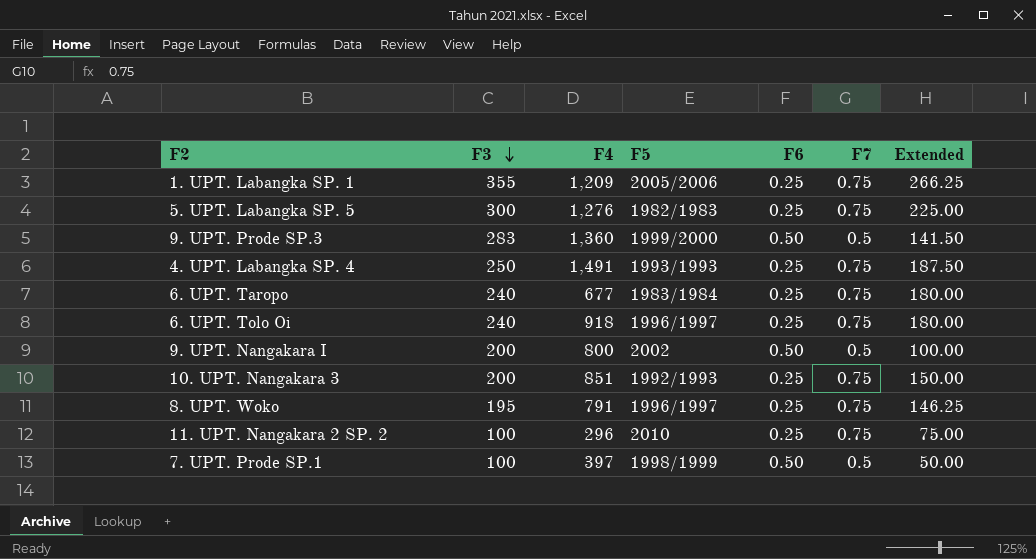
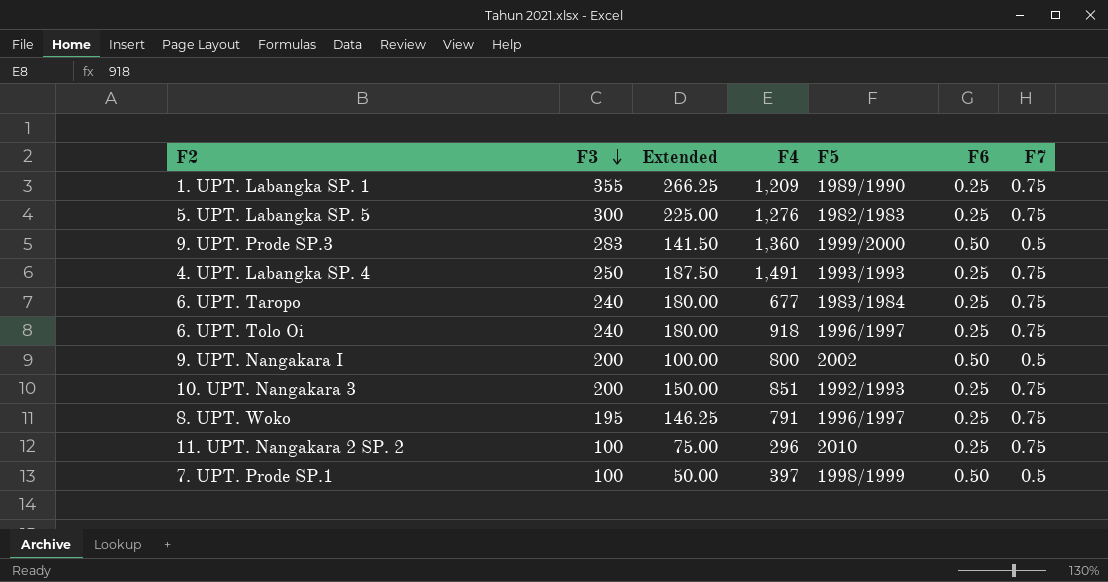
column Extended | position: 7 -> 3
1. UPT. Labangka SP. 1 | F5: 2005/2006 -> 1989/1990

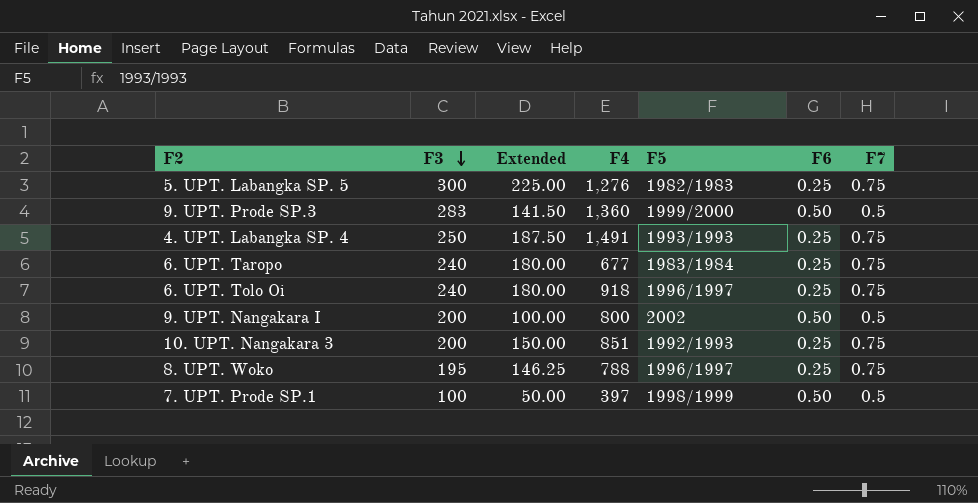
row 1. UPT. Labangka SP. 1: 355 | 266.25 | 1,209 | 1989/1990 | 0.25 | 0.75 -> none
row 11. UPT. Nangakara 2 SP. 2: 100 | 75.00 | 296 | 2010 | 0.25 | 0.75 -> none
8. UPT. Woko | F4: 791 -> 788

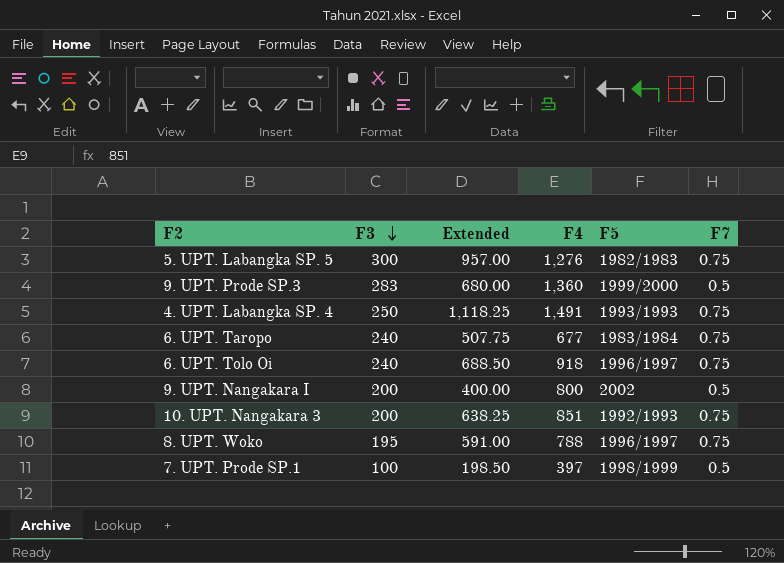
column F6 | position: 6 -> none
column Extended | formula: [F3] * [F7] -> [F4] * [F7]

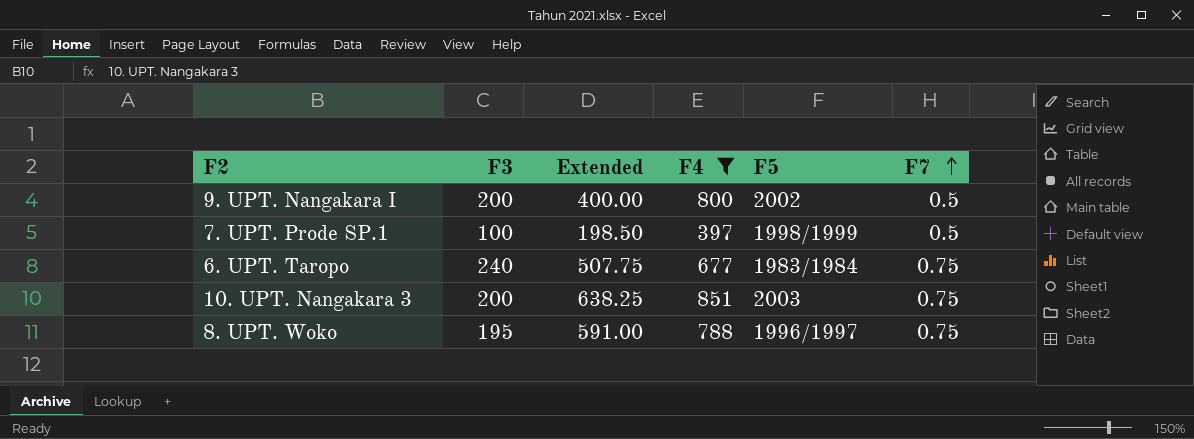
filter: none -> F4 <= 851
row order: F3 descending -> F7 ascending
10. UPT. Nangakara 3 | F5: 1992/1993 -> 2003

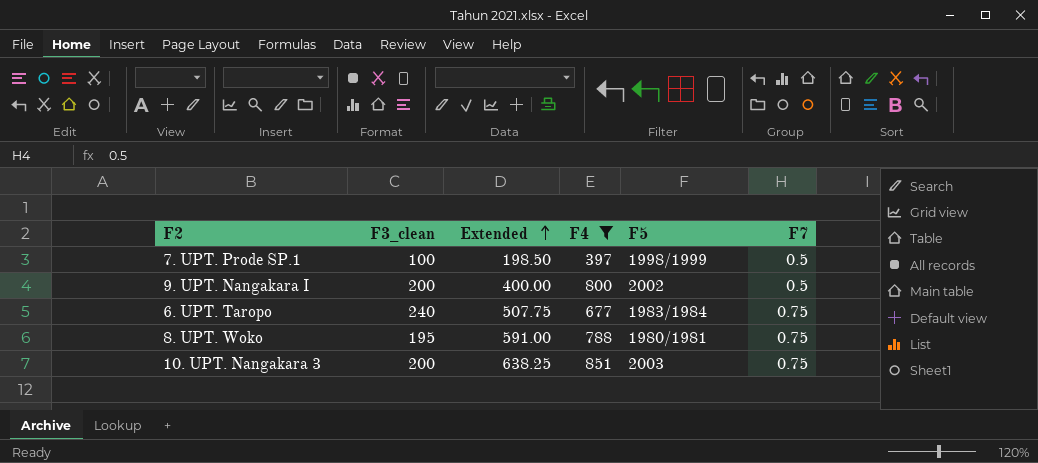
row order: F7 ascending -> Extended ascending
column name: F3 -> F3_clean
8. UPT. Woko | F5: 1996/1997 -> 1980/1981

